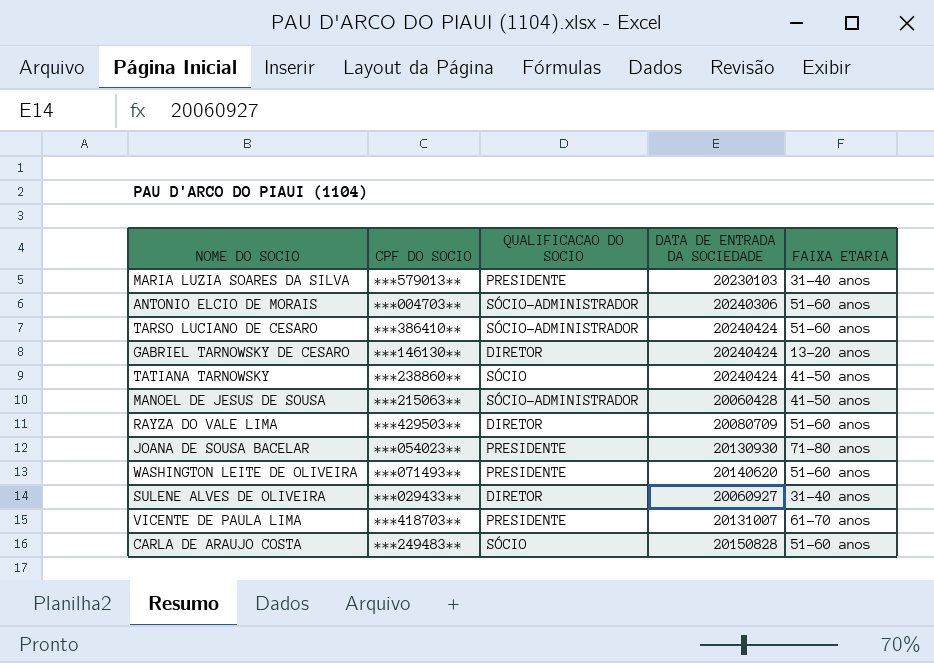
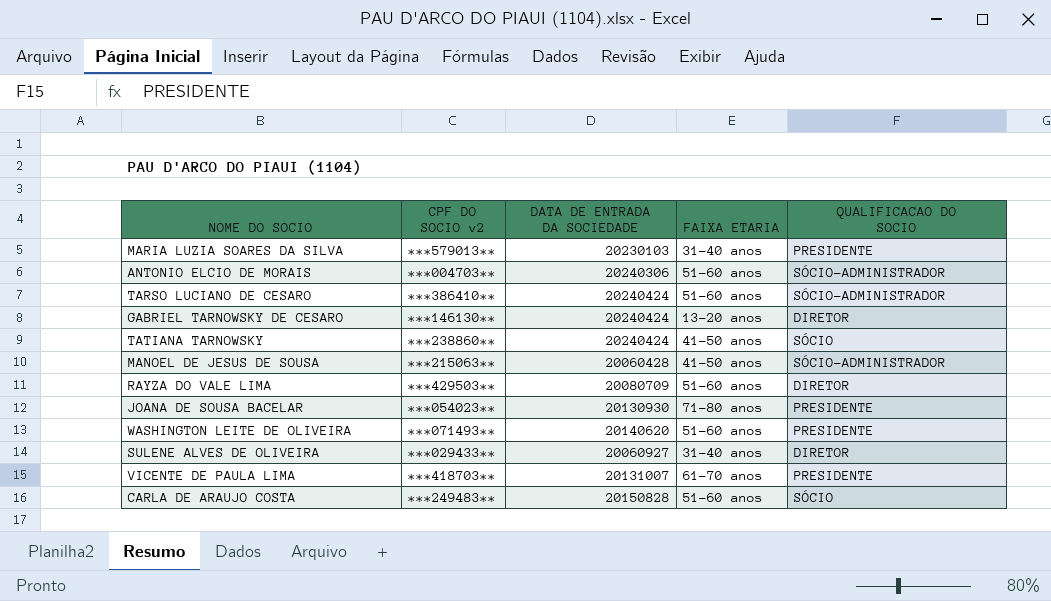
column name: CPF DO SOCIO -> CPF DO SOCIO v2
column QUALIFICACAO DO SOCIO | position: 3 -> 5

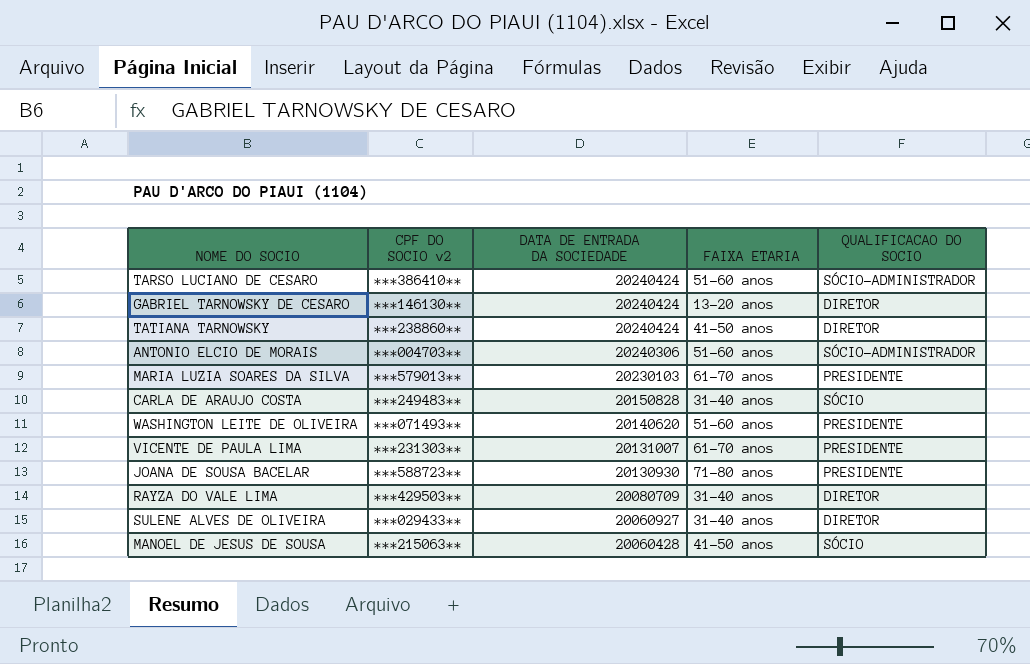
row order: none -> DATA DE ENTRADA DA SOCIEDADE descending
TATIANA TARNOWSKY | QUALIFICACAO DO SOCIO: SÓCIO -> DIRETOR
MARIA LUZIA SOARES DA SILVA | FAIXA ETARIA: 31-40 anos -> 61-70 anos
CARLA DE ARAUJO COSTA | FAIXA ETARIA: 51-60 anos -> 31-40 anos
VICENTE DE PAULA LIMA | CPF DO SOCIO v2: ***418703** -> ***231303**
JOANA DE SOUSA BACELAR | CPF DO SOCIO v2: ***054023** -> ***588723**
RAYZA DO VALE LIMA | FAIXA ETARIA: 51-60 anos -> 31-40 anos
MANOEL DE JESUS DE SOUSA | QUALIFICACAO DO SOCIO: SÓCIO-ADMINISTRADOR -> SÓCIO

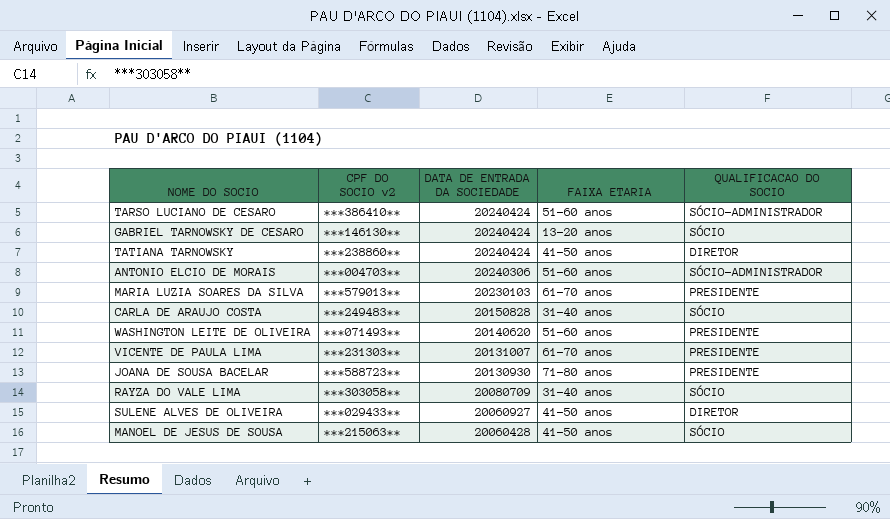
GABRIEL TARNOWSKY DE CESARO | QUALIFICACAO DO SOCIO: DIRETOR -> SÓCIO
RAYZA DO VALE LIMA | CPF DO SOCIO v2: ***429503** -> ***303058**
RAYZA DO VALE LIMA | QUALIFICACAO DO SOCIO: DIRETOR -> SÓCIO
SULENE ALVES DE OLIVEIRA | FAIXA ETARIA: 31-40 anos -> 41-50 anos

